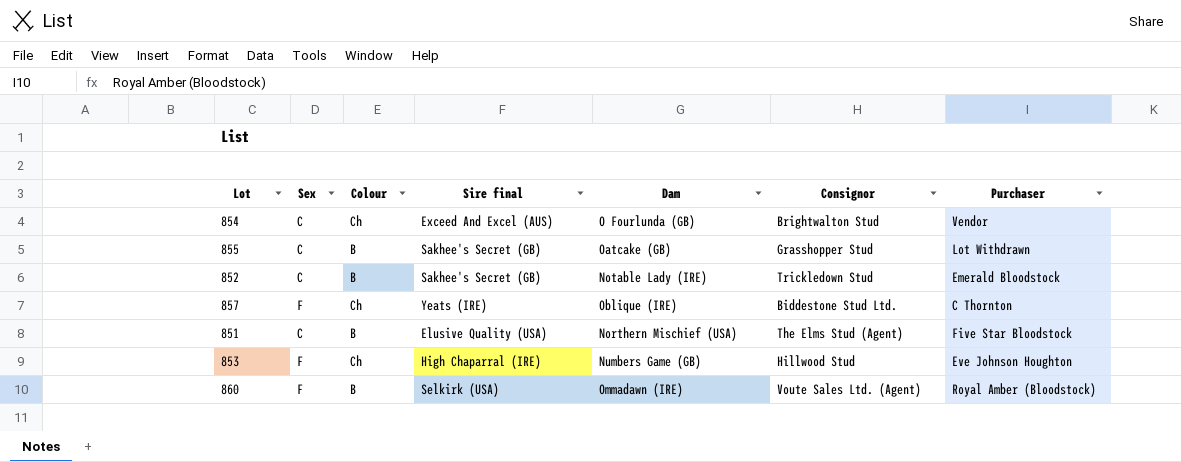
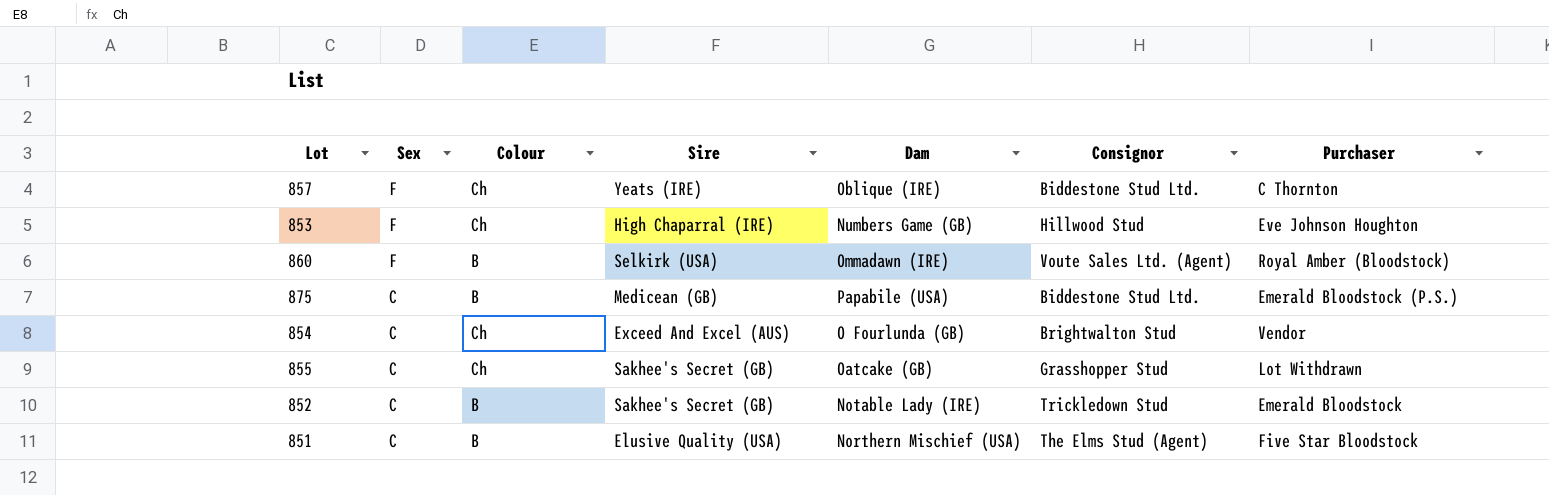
row order: none -> Sex descending
column name: Sire final -> Sire
row 875: none -> C | B | Medicean (GB) | Papabile (USA) | Biddestone Stud Ltd. | Emerald Bloodstock (P.S.)
855 | Colour: B -> Ch

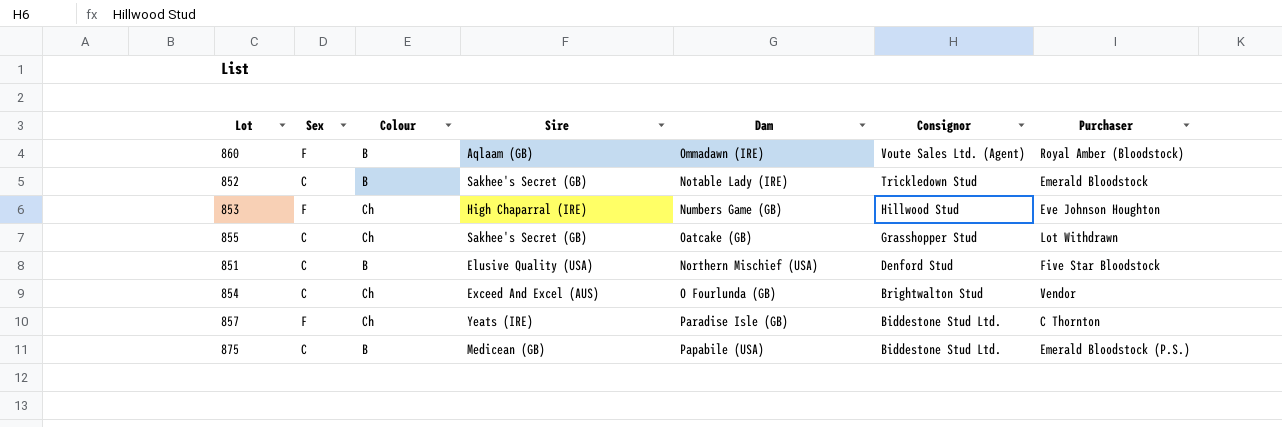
row order: Sex descending -> Consignor descending
860 | Sire: Selkirk (USA) -> Aqlaam (GB)
851 | Consignor: The Elms Stud (Agent) -> Denford Stud
857 | Dam: Oblique (IRE) -> Paradise Isle (GB)

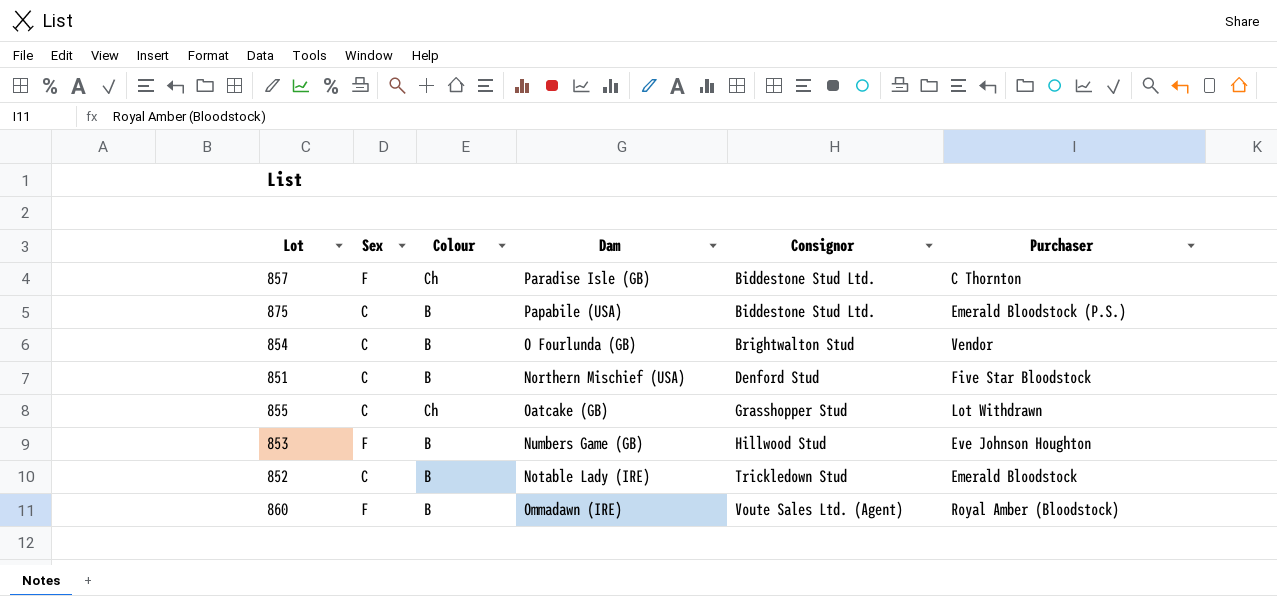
row order: Consignor descending -> Consignor ascending
column Sire | position: 4 -> none
854 | Colour: Ch -> B
853 | Colour: Ch -> B

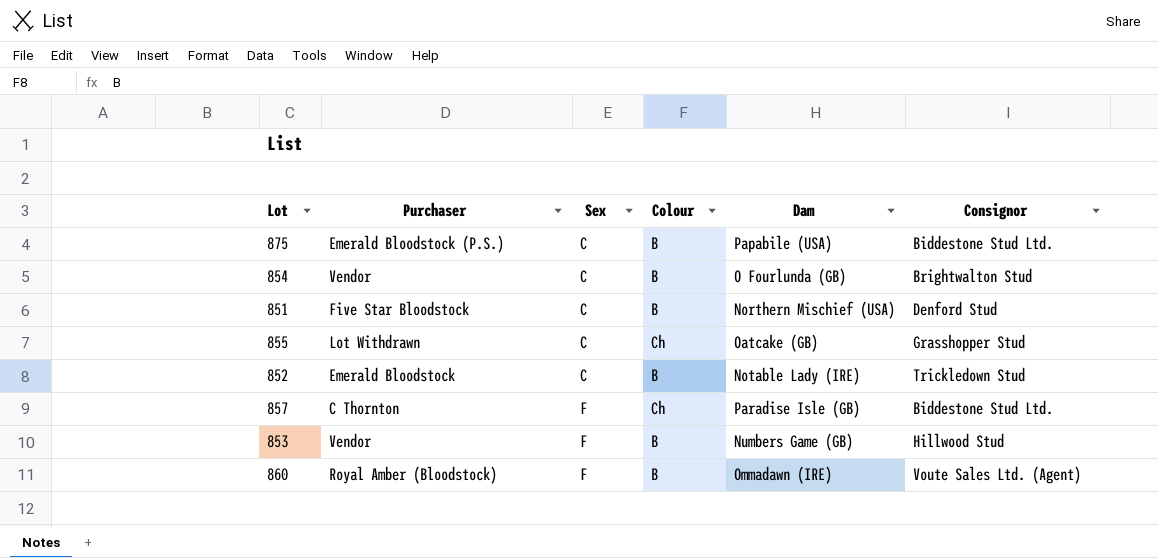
row order: Consignor ascending -> Sex ascending
column Purchaser | position: 6 -> 2
853 | Purchaser: Eve Johnson Houghton -> Vendor

